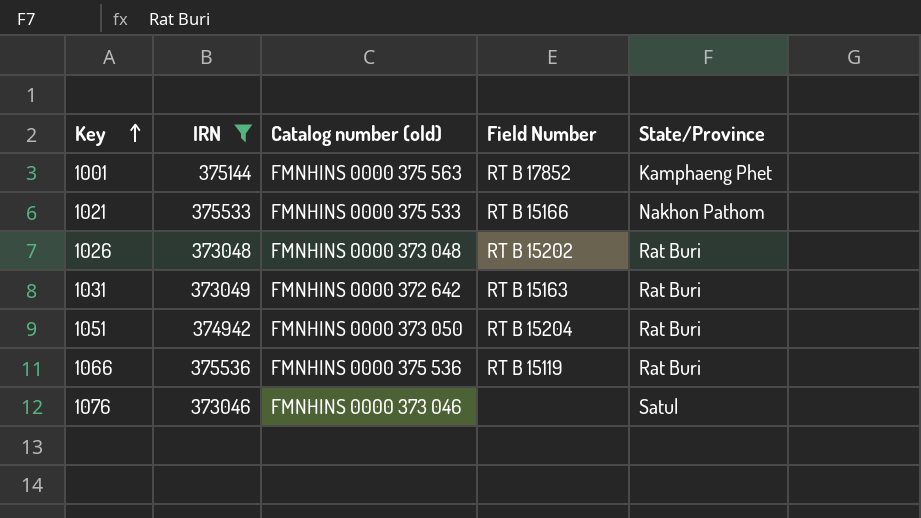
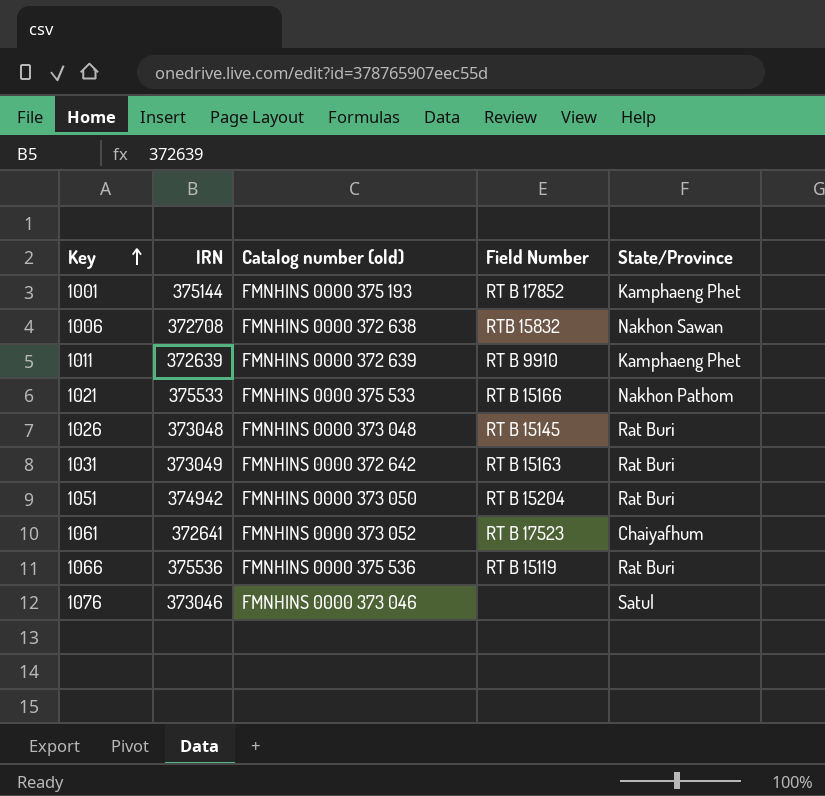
filter: IRN >= 373046 -> none
1001 | Catalog number (old): FMNHINS 0000 375 563 -> FMNHINS 0000 375 193
1026 | Field Number: RT B 15202 -> RT B 15145

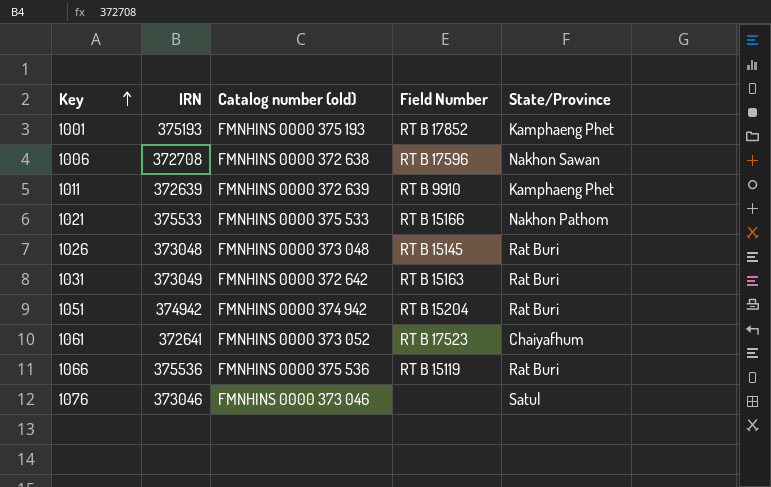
1001 | IRN: 375144 -> 375193
1006 | Field Number: RTB 15832 -> RT B 17596
1051 | Catalog number (old): FMNHINS 0000 373 050 -> FMNHINS 0000 374 942

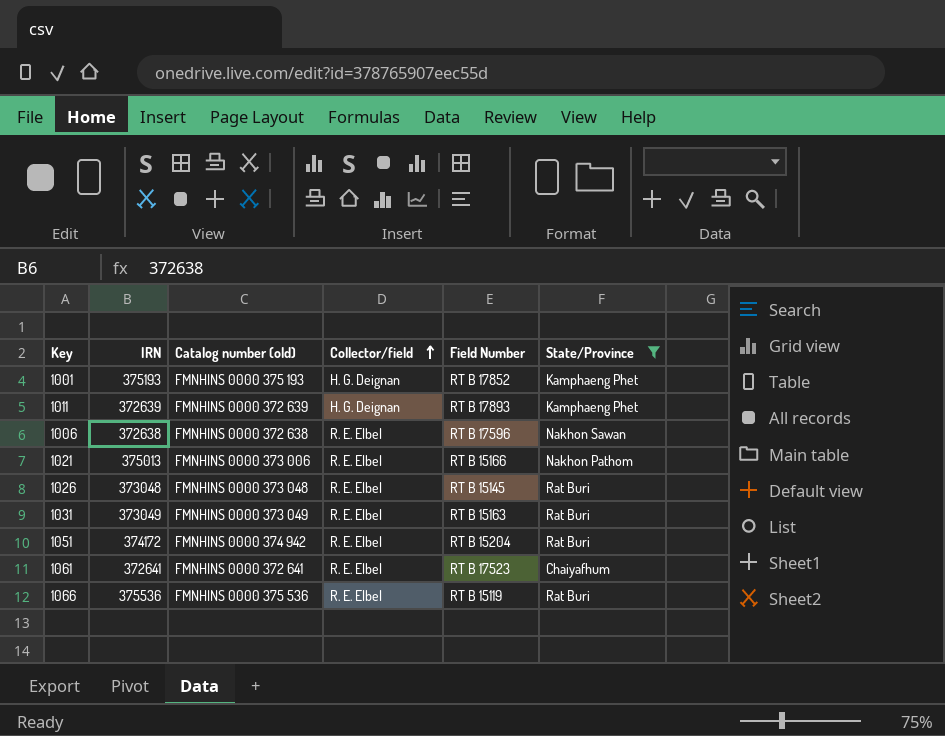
filter: none -> State/Province != Satul
row order: Key ascending -> Collector/field ascending
column Collector/field | position: none -> 4
1011 | Field Number: RT B 9910 -> RT B 17893
1006 | IRN: 372708 -> 372638
1021 | IRN: 375533 -> 375013
1021 | Catalog number (old): FMNHINS 0000 375 533 -> FMNHINS 0000 373 006
1031 | Catalog number (old): FMNHINS 0000 372 642 -> FMNHINS 0000 373 049
1051 | IRN: 374942 -> 374172
1061 | Catalog number (old): FMNHINS 0000 373 052 -> FMNHINS 0000 372 641

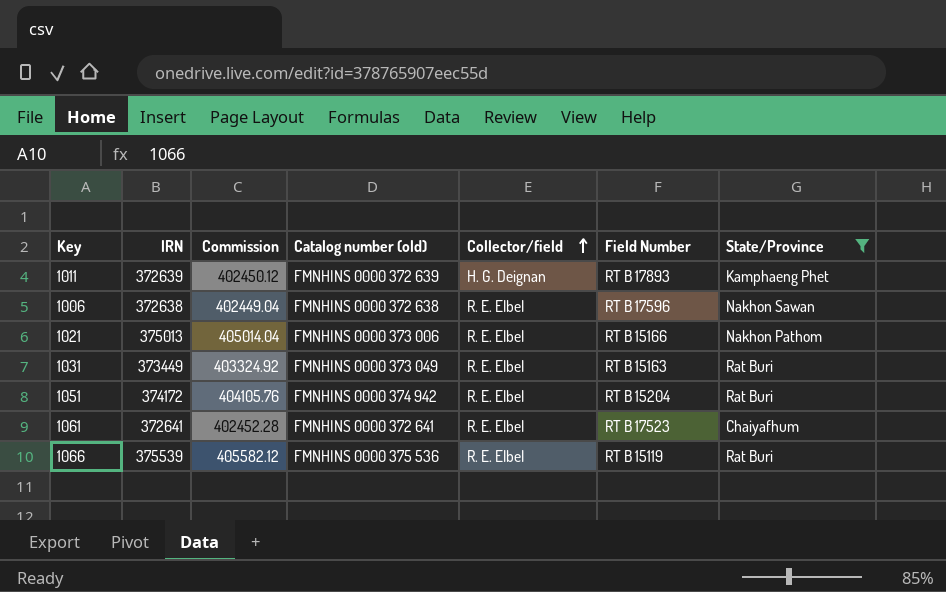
column Commission | formula: none -> [IRN] * 1.08
row 1001: 375193 | FMNHINS 0000 375 193 | H. G. Deignan | RT B 17852 | Kamphaeng Phet -> none
row 1026: 373048 | FMNHINS 0000 373 048 | R. E. Elbel | RT B 15145 | Rat Buri -> none
1031 | IRN: 373049 -> 373449
1066 | IRN: 375536 -> 375539

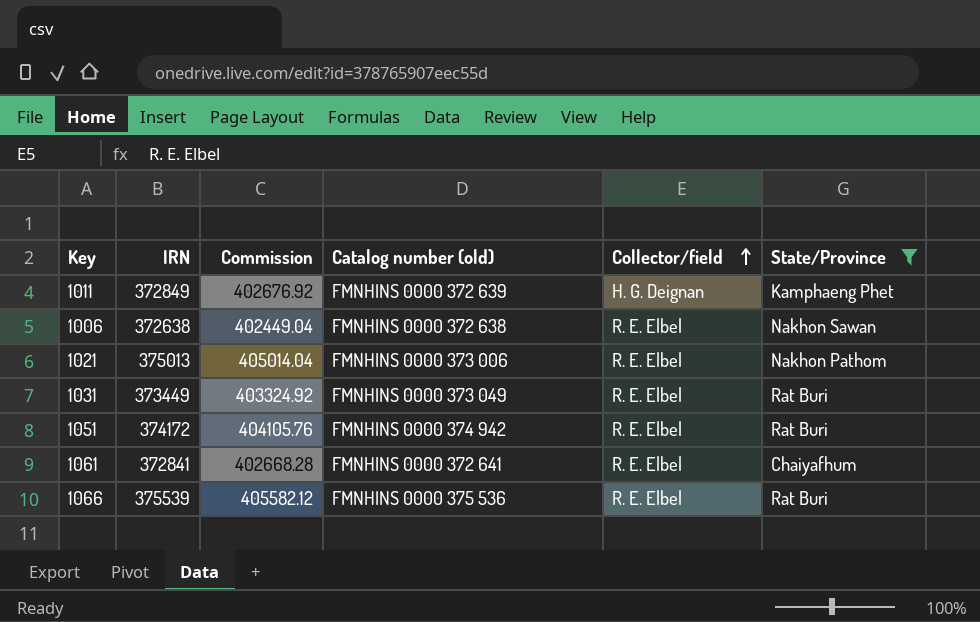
column Field Number | position: 6 -> none
1011 | IRN: 372639 -> 372849
1011 | Commission: 402450.12 -> 402676.92
1061 | IRN: 372641 -> 372841
1061 | Commission: 402452.28 -> 402668.28

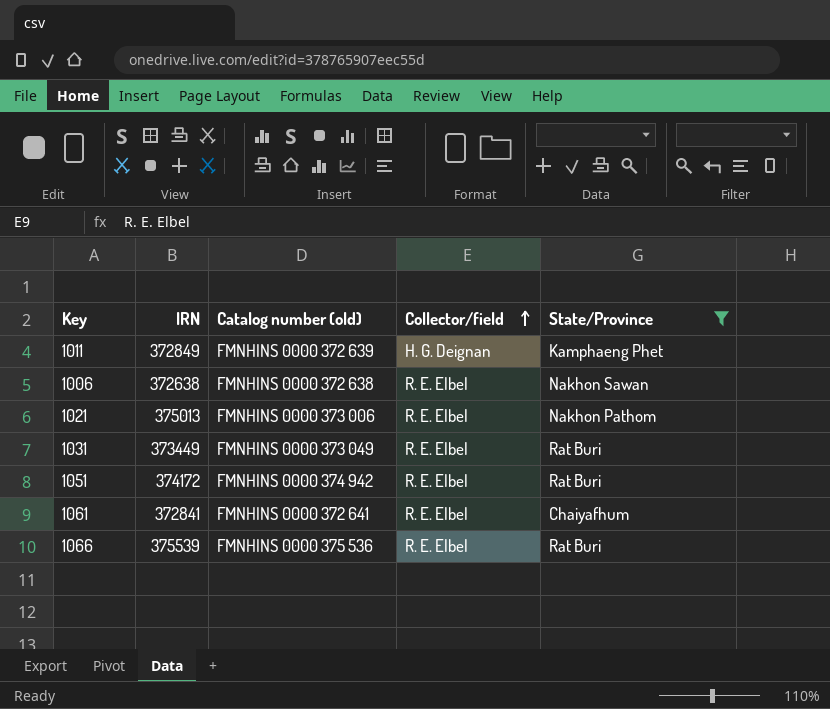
column Commission | formula: [IRN] * 1.08 -> none

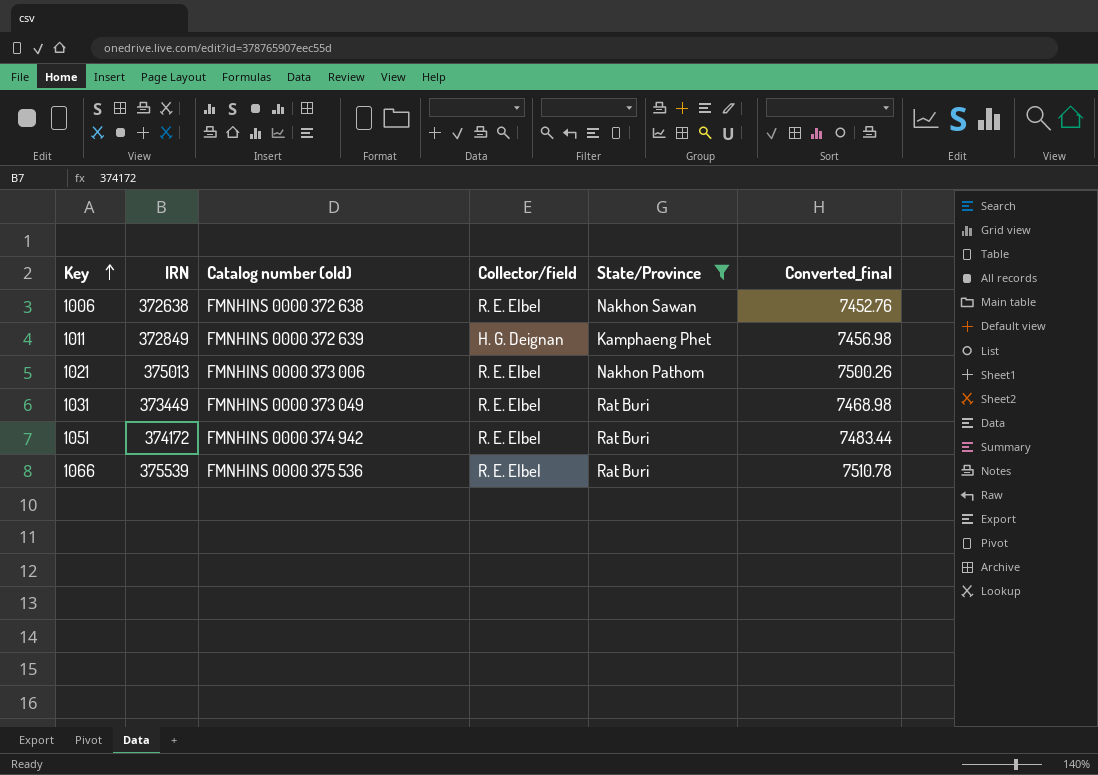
row order: Collector/field ascending -> Key ascending
column Converted_final | formula: none -> [IRN] * 0.02
row 1061: 372841 | FMNHINS 0000 372 641 | R. E. Elbel | Chaiyafhum -> none

